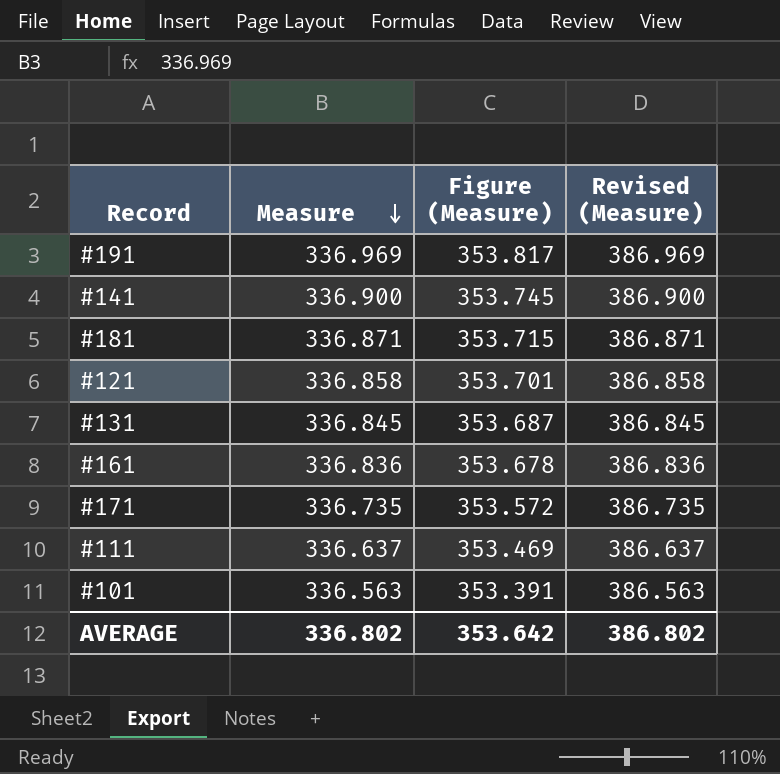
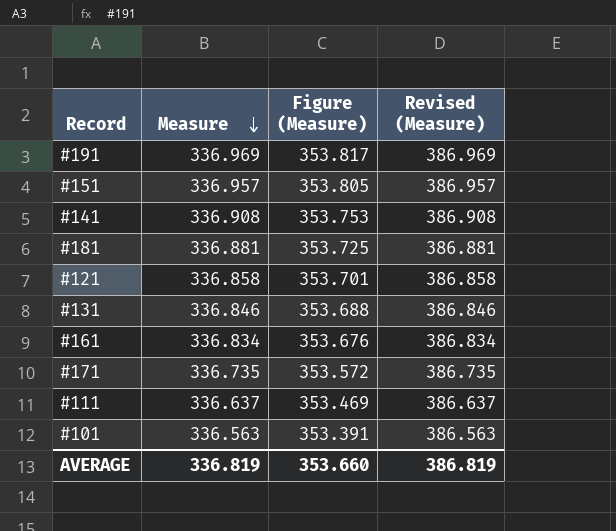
row #151: none -> 336.957 | 353.805 | 386.957
#141 | Measure: 336.900 -> 336.908
#141 | Figure (Measure): 353.745 -> 353.753
#141 | Revised (Measure): 386.900 -> 386.908
#181 | Measure: 336.871 -> 336.881
#181 | Figure (Measure): 353.715 -> 353.725
#181 | Revised (Measure): 386.871 -> 386.881
#131 | Measure: 336.845 -> 336.846
#131 | Figure (Measure): 353.687 -> 353.688
#131 | Revised (Measure): 386.845 -> 386.846
#161 | Measure: 336.836 -> 336.834
#161 | Figure (Measure): 353.678 -> 353.676
#161 | Revised (Measure): 386.836 -> 386.834
AVERAGE | Measure: 336.802 -> 336.819
AVERAGE | Figure (Measure): 353.642 -> 353.660
AVERAGE | Revised (Measure): 386.802 -> 386.819

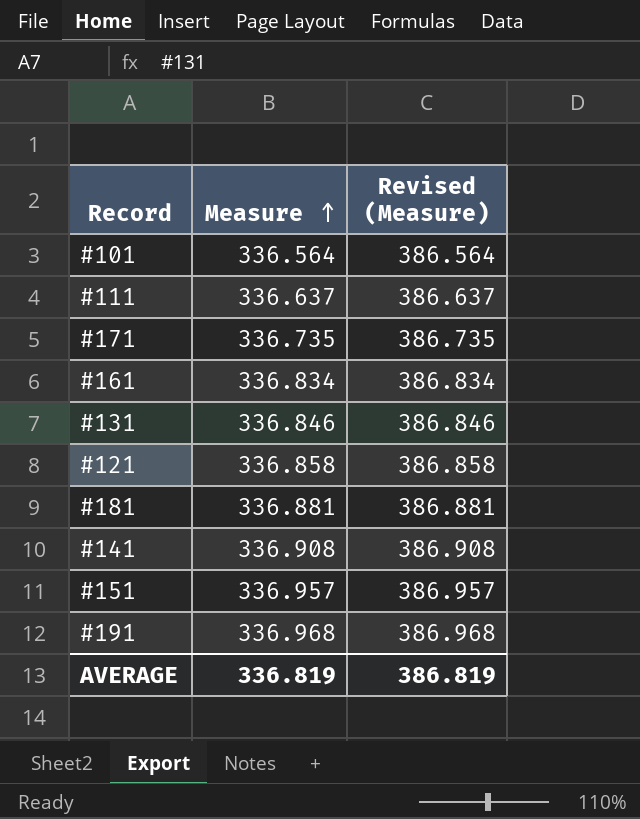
row order: Measure descending -> Measure ascending
column Figure (Measure) | formula: [Measure] * 1.05 -> none
#101 | Measure: 336.563 -> 336.564
#101 | Revised (Measure): 386.563 -> 386.564
#191 | Measure: 336.969 -> 336.968
#191 | Revised (Measure): 386.969 -> 386.968

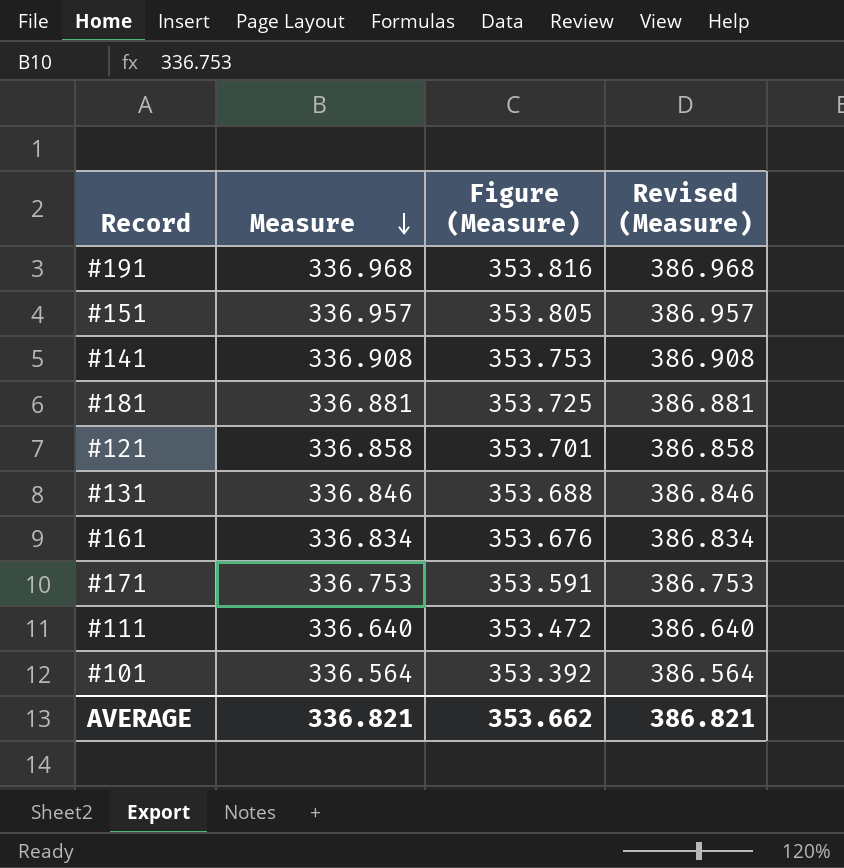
row order: Measure ascending -> Measure descending
column Figure (Measure) | formula: none -> [Measure] * 1.05
#171 | Measure: 336.735 -> 336.753
#171 | Revised (Measure): 386.735 -> 386.753
#111 | Measure: 336.637 -> 336.640
#111 | Revised (Measure): 386.637 -> 386.640
AVERAGE | Measure: 336.819 -> 336.821
AVERAGE | Revised (Measure): 386.819 -> 386.821

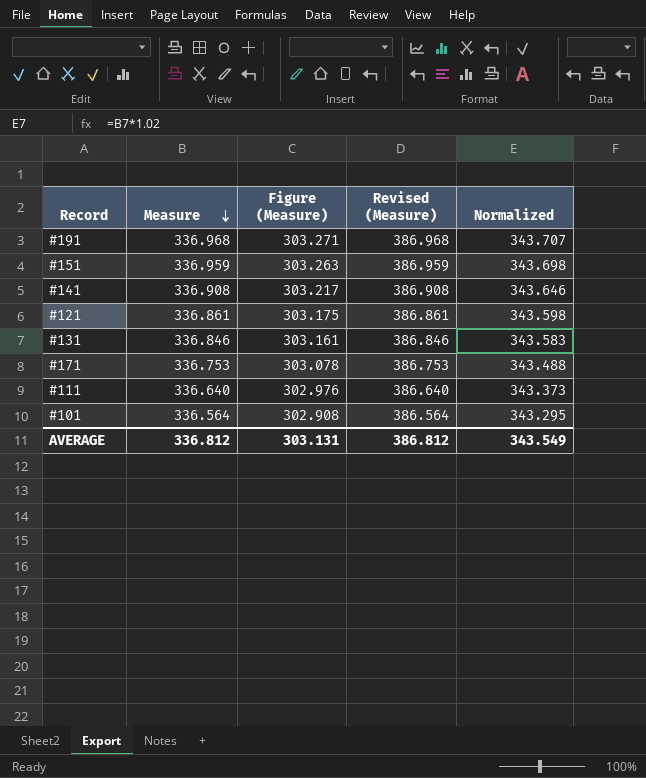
column Figure (Measure) | formula: [Measure] * 1.05 -> [Measure] * 0.9
column Normalized | formula: none -> [Measure] * 1.02
row #181: 336.881 | 353.725 | 386.881 -> none
row #161: 336.834 | 353.676 | 386.834 -> none
#151 | Measure: 336.957 -> 336.959
#151 | Revised (Measure): 386.957 -> 386.959
#121 | Measure: 336.858 -> 336.861
#121 | Revised (Measure): 386.858 -> 386.861
AVERAGE | Measure: 336.821 -> 336.812
AVERAGE | Figure (Measure): 353.662 -> 303.131
AVERAGE | Revised (Measure): 386.821 -> 386.812

